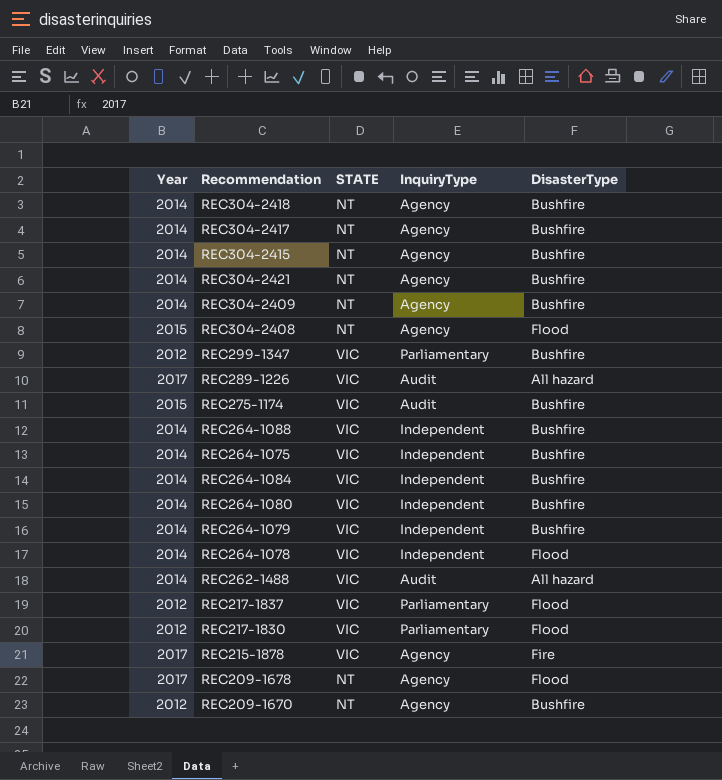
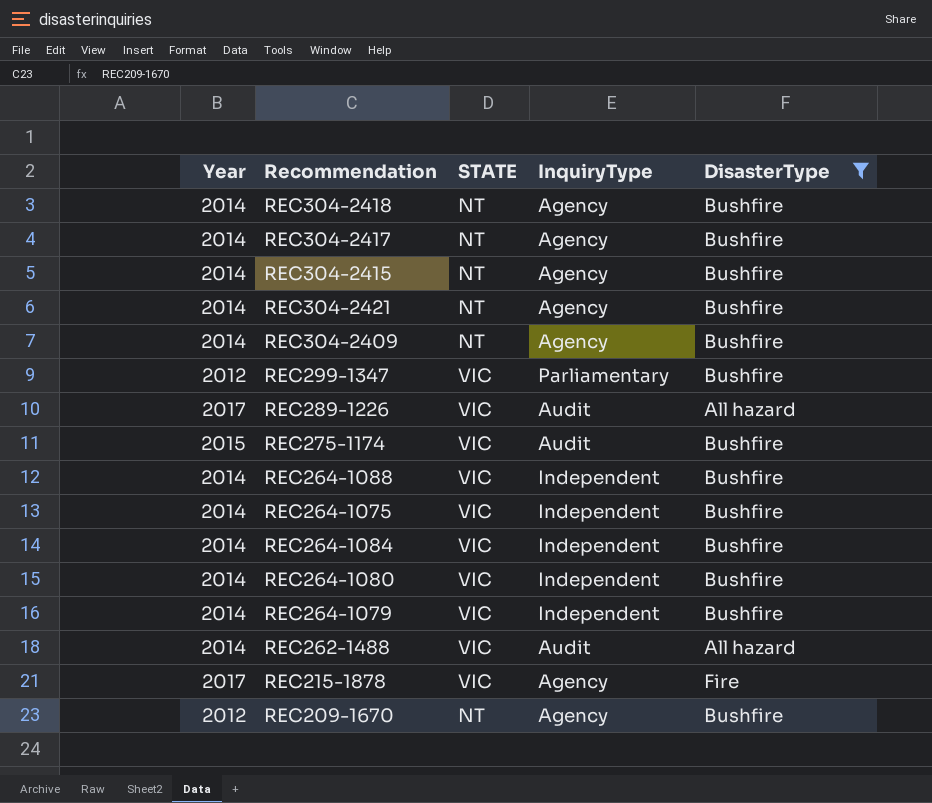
filter: none -> DisasterType != Flood

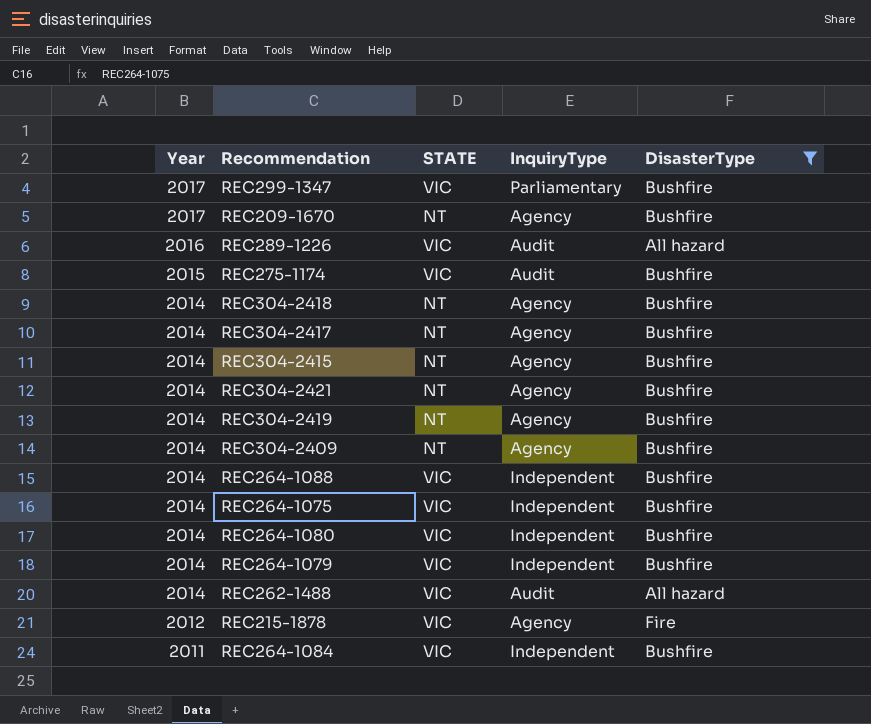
row order: none -> Year descending
REC299-1347 | Year: 2012 -> 2017
REC209-1670 | Year: 2012 -> 2017
REC289-1226 | Year: 2017 -> 2016
row REC304-2419: none -> 2014 | NT | Agency | Bushfire
REC215-1878 | Year: 2017 -> 2012
REC264-1084 | Year: 2014 -> 2011

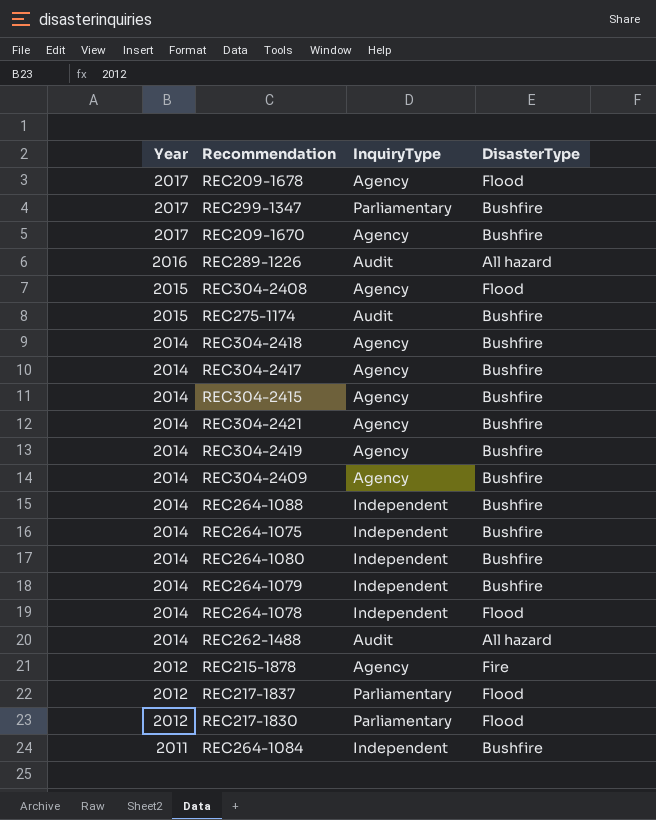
filter: DisasterType != Flood -> none
column STATE | position: 3 -> none

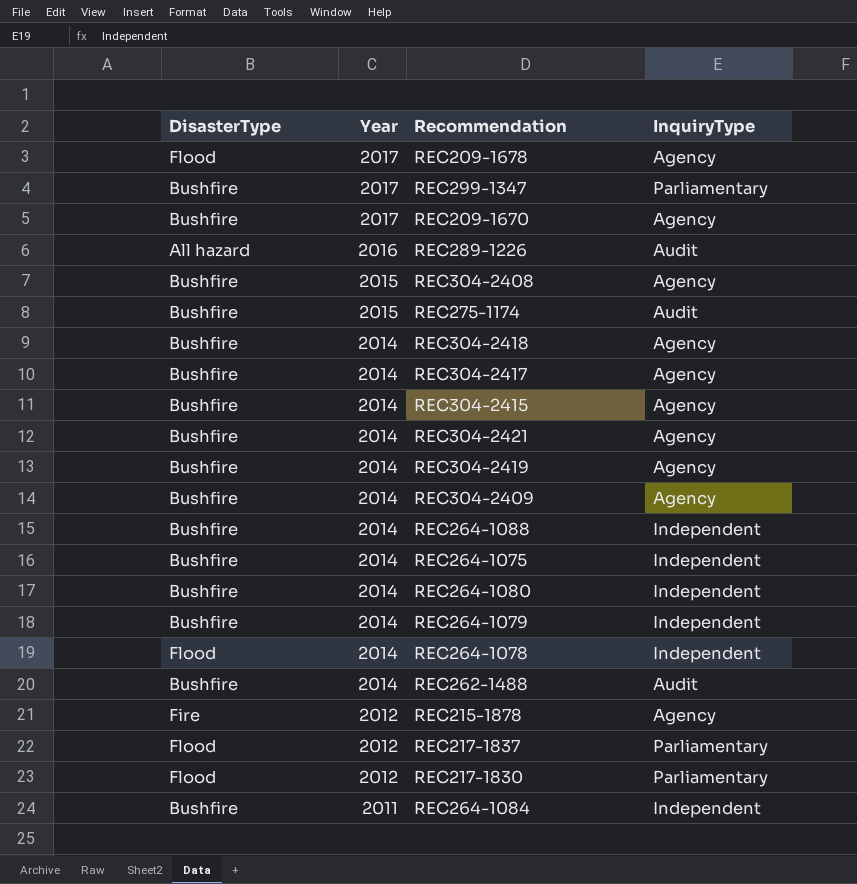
column DisasterType | position: 4 -> 1
REC304-2408 | DisasterType: Flood -> Bushfire
REC262-1488 | DisasterType: All hazard -> Bushfire

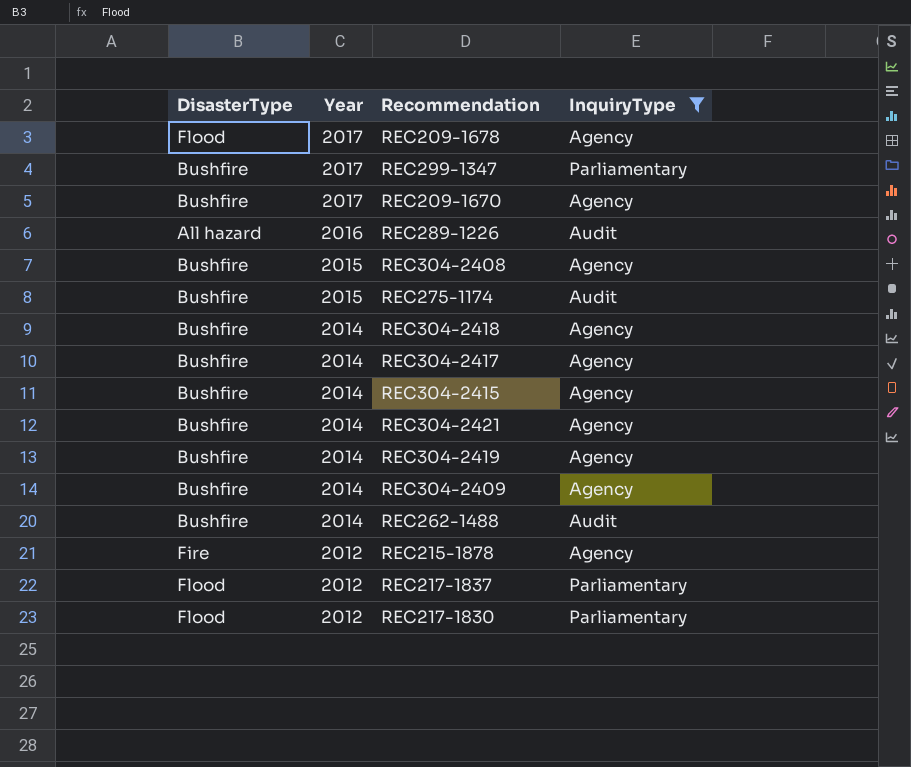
filter: none -> InquiryType != Independent

